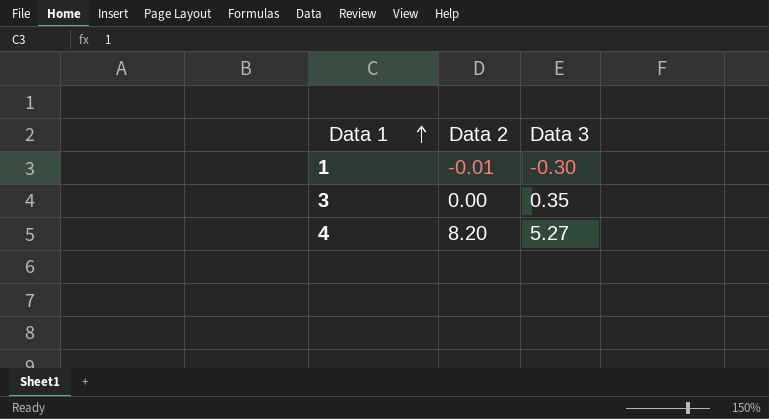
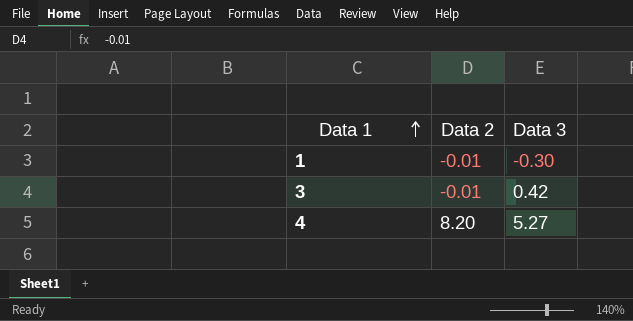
3 | Data 2: 0.00 -> -0.01
3 | Data 3: 0.35 -> 0.42

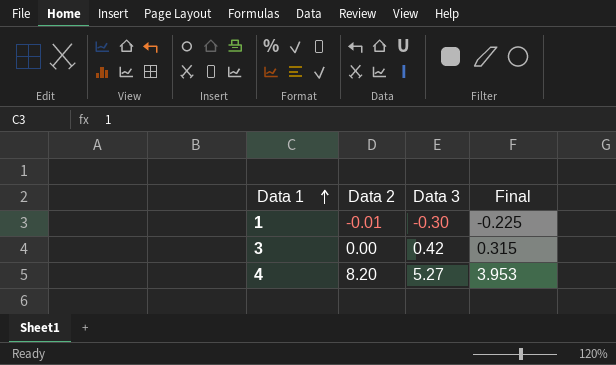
column Final | formula: none -> [Data 3] * 0.75
3 | Data 2: -0.01 -> 0.00

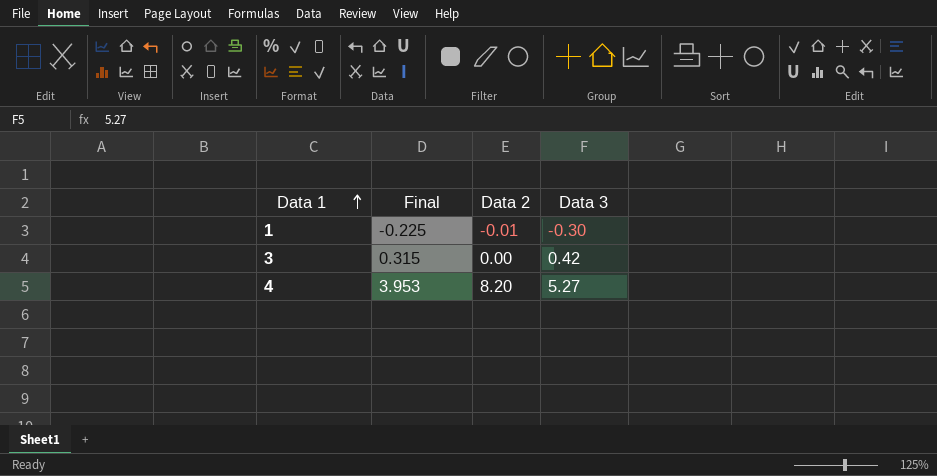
column Final | position: 4 -> 2

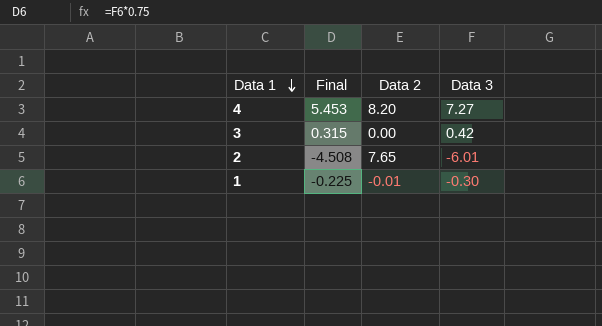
row order: Data 1 ascending -> Data 1 descending
4 | Final: 3.953 -> 5.453
4 | Data 3: 5.27 -> 7.27
row 2: none -> -4.508 | 7.65 | -6.01

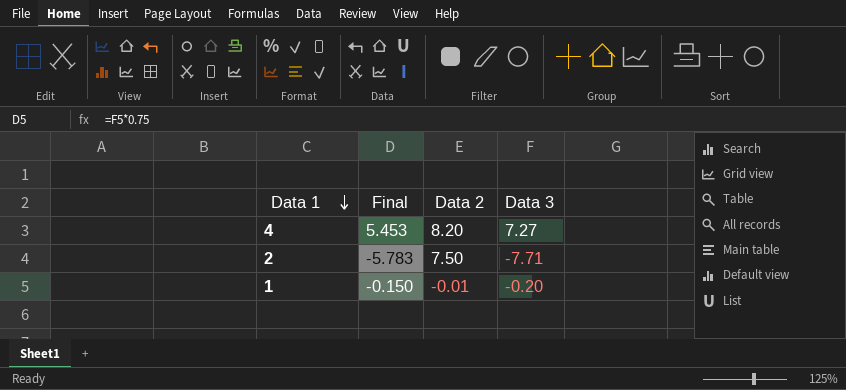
row 3: 0.315 | 0.00 | 0.42 -> none
2 | Final: -4.508 -> -5.783
2 | Data 2: 7.65 -> 7.50
2 | Data 3: -6.01 -> -7.71
1 | Final: -0.225 -> -0.150
1 | Data 3: -0.30 -> -0.20

